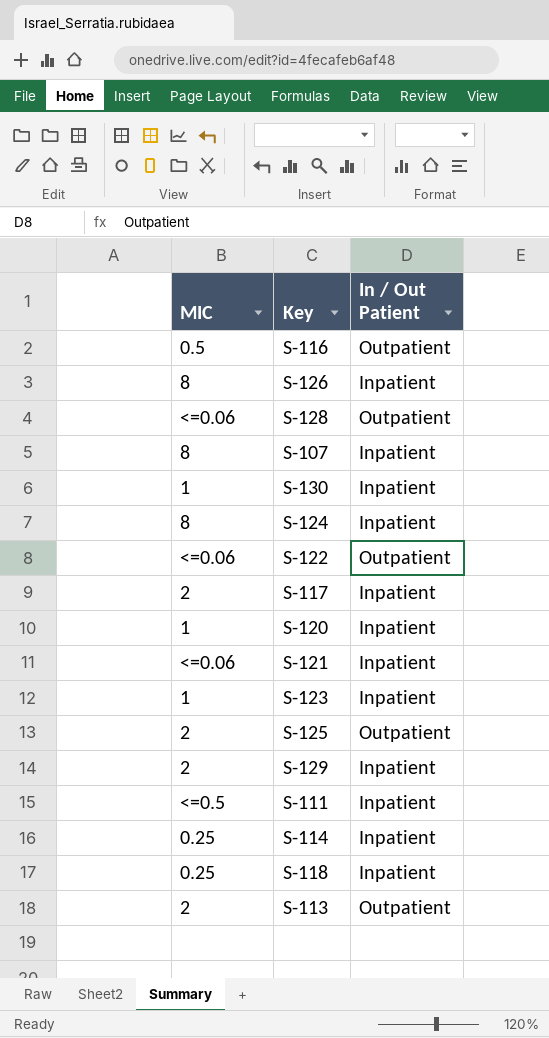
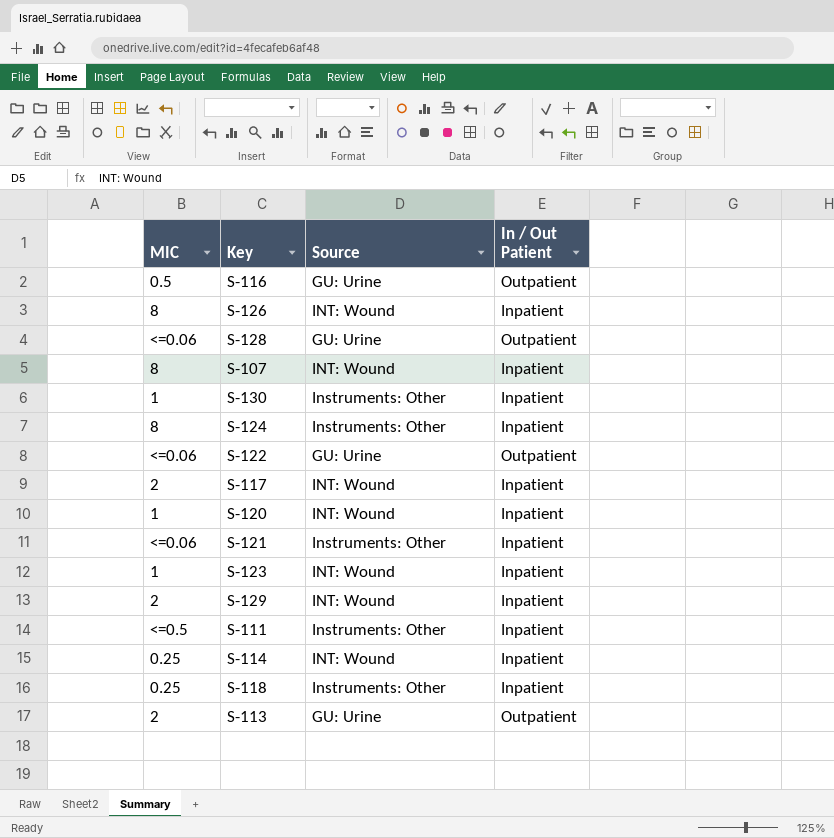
column Source | position: none -> 3
row S-125: 2 | Outpatient -> none

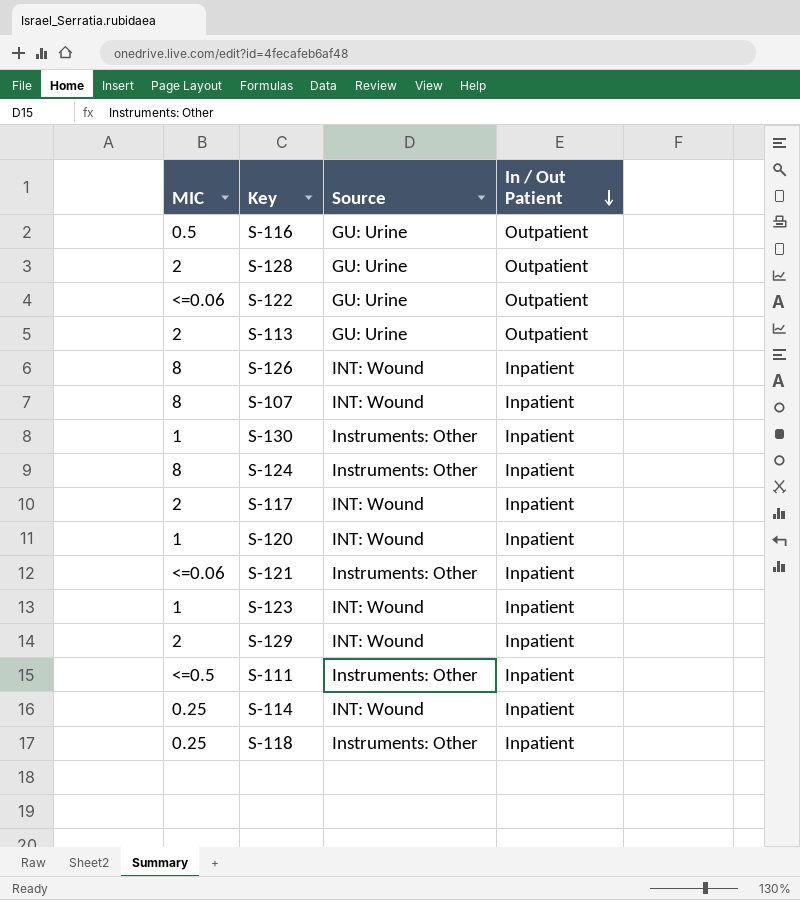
row order: none -> In / Out Patient descending
S-128 | MIC: <=0.06 -> 2

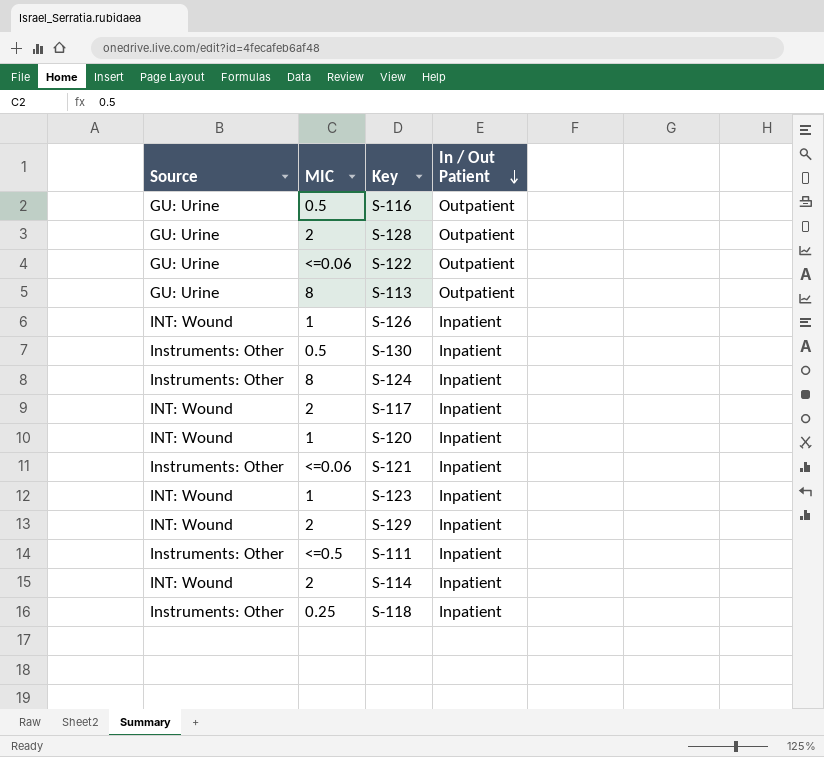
column Source | position: 3 -> 1
row S-107: 8 | INT: Wound | Inpatient -> none
S-113 | MIC: 2 -> 8
S-126 | MIC: 8 -> 1
S-130 | MIC: 1 -> 0.5
S-114 | MIC: 0.25 -> 2

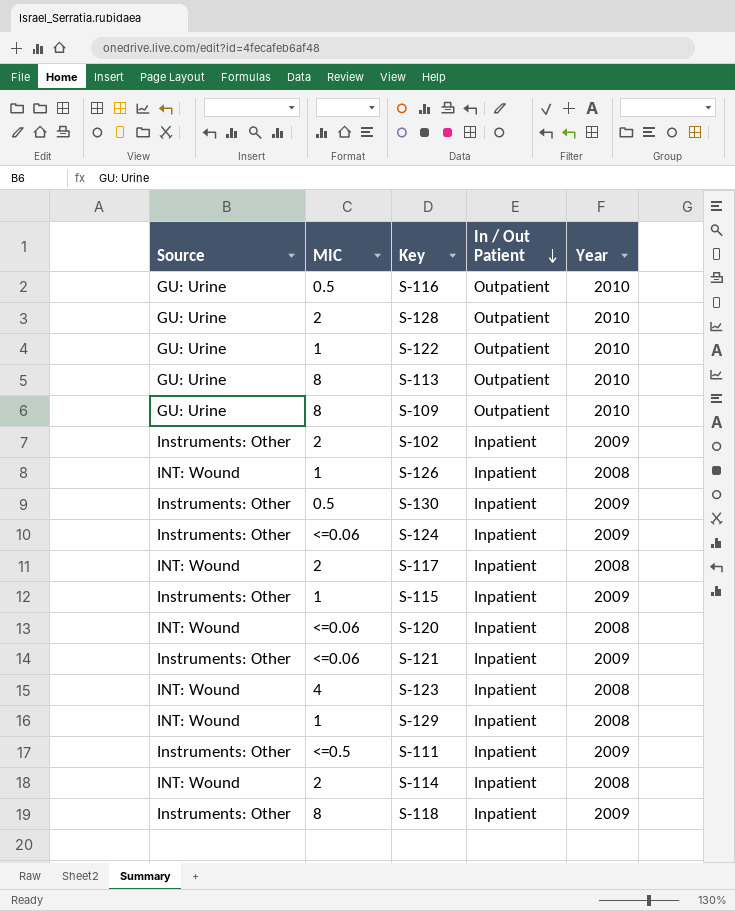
column Year | position: none -> 5
S-122 | MIC: <=0.06 -> 1
row S-109: none -> GU: Urine | 8 | Outpatient | 2010
row S-102: none -> Instruments: Other | 2 | Inpatient | 2009
S-124 | MIC: 8 -> <=0.06
row S-115: none -> Instruments: Other | 1 | Inpatient | 2009
S-120 | MIC: 1 -> <=0.06
S-123 | MIC: 1 -> 4
S-129 | MIC: 2 -> 1
S-118 | MIC: 0.25 -> 8

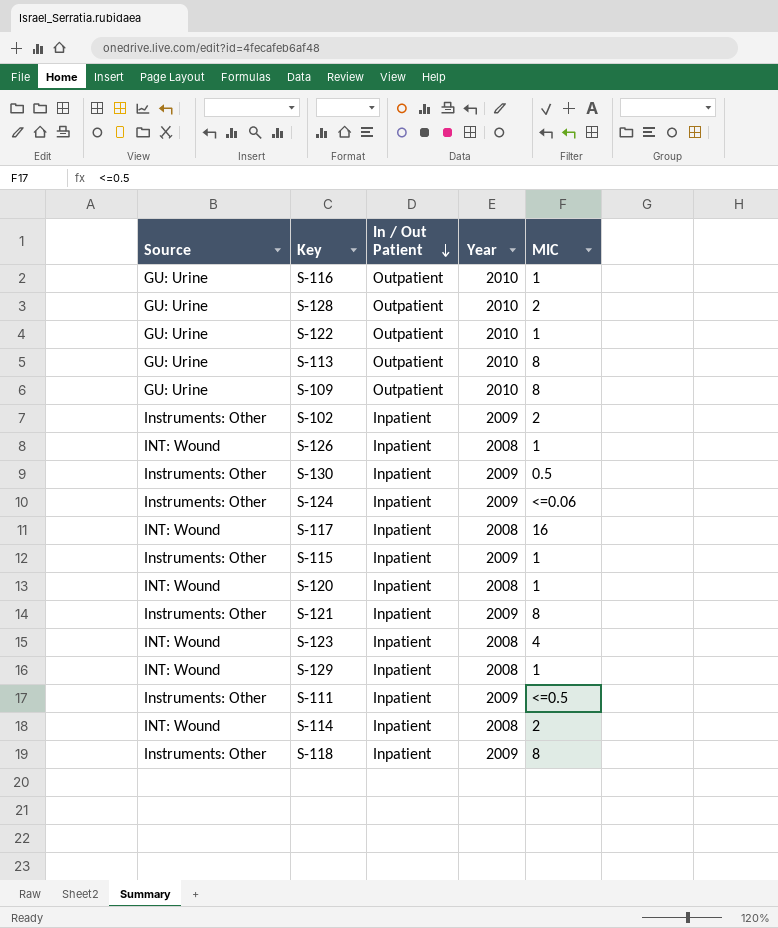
column MIC | position: 2 -> 5
S-116 | MIC: 0.5 -> 1
S-117 | MIC: 2 -> 16
S-120 | MIC: <=0.06 -> 1
S-121 | MIC: <=0.06 -> 8

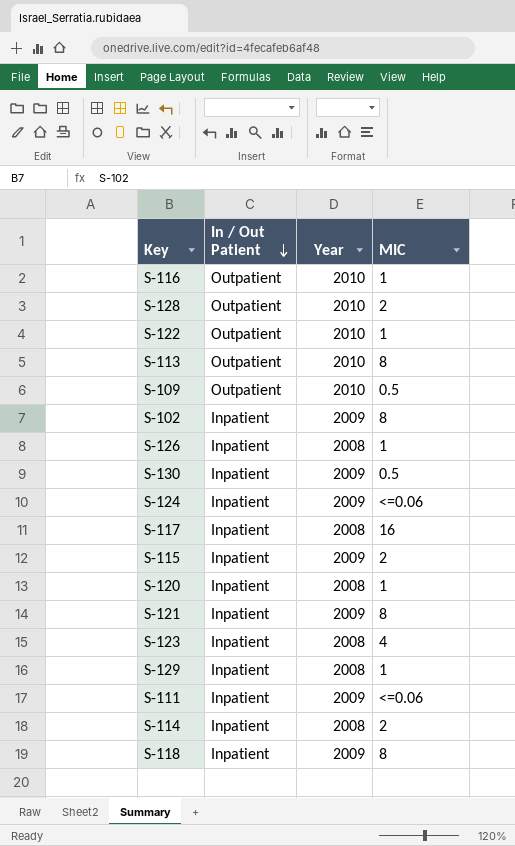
column Source | position: 1 -> none
S-109 | MIC: 8 -> 0.5
S-102 | MIC: 2 -> 8
S-115 | MIC: 1 -> 2
S-111 | MIC: <=0.5 -> <=0.06

